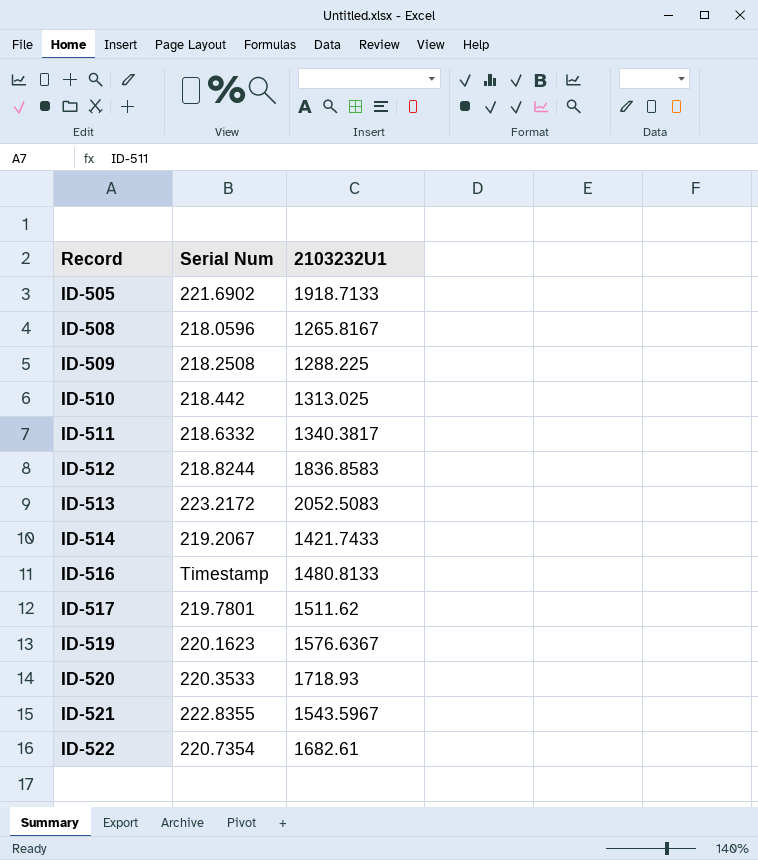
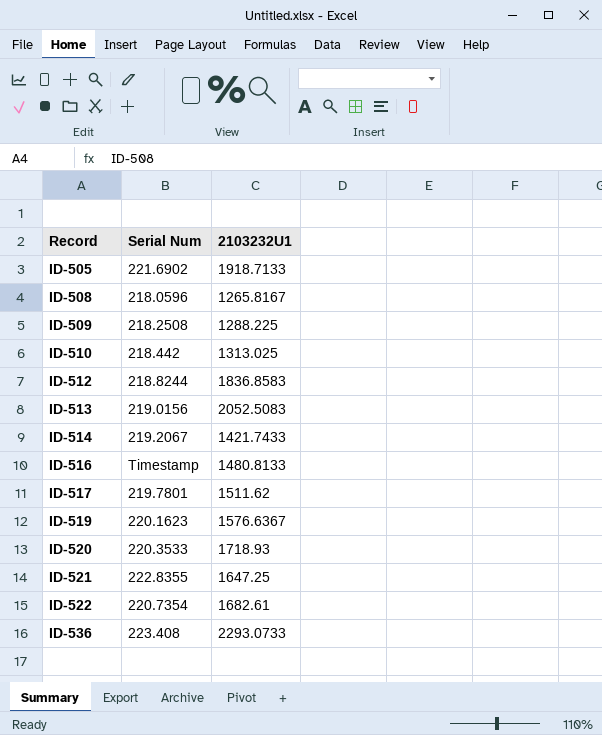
row ID-511: 218.6332 | 1340.3817 -> none
ID-513 | Serial Num: 223.2172 -> 219.0156
ID-521 | 2103232U1: 1543.5967 -> 1647.25
row ID-536: none -> 223.408 | 2293.0733

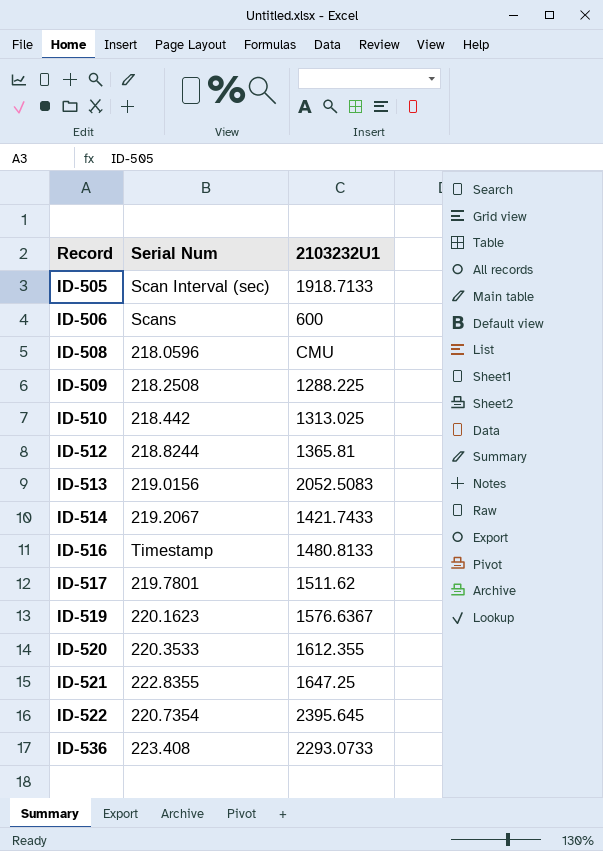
ID-505 | Serial Num: 221.6902 -> Scan Interval (sec)
row ID-506: none -> Scans | 600
ID-508 | 2103232U1: 1265.8167 -> CMU
ID-512 | 2103232U1: 1836.8583 -> 1365.81
ID-520 | 2103232U1: 1718.93 -> 1612.355
ID-522 | 2103232U1: 1682.61 -> 2395.645

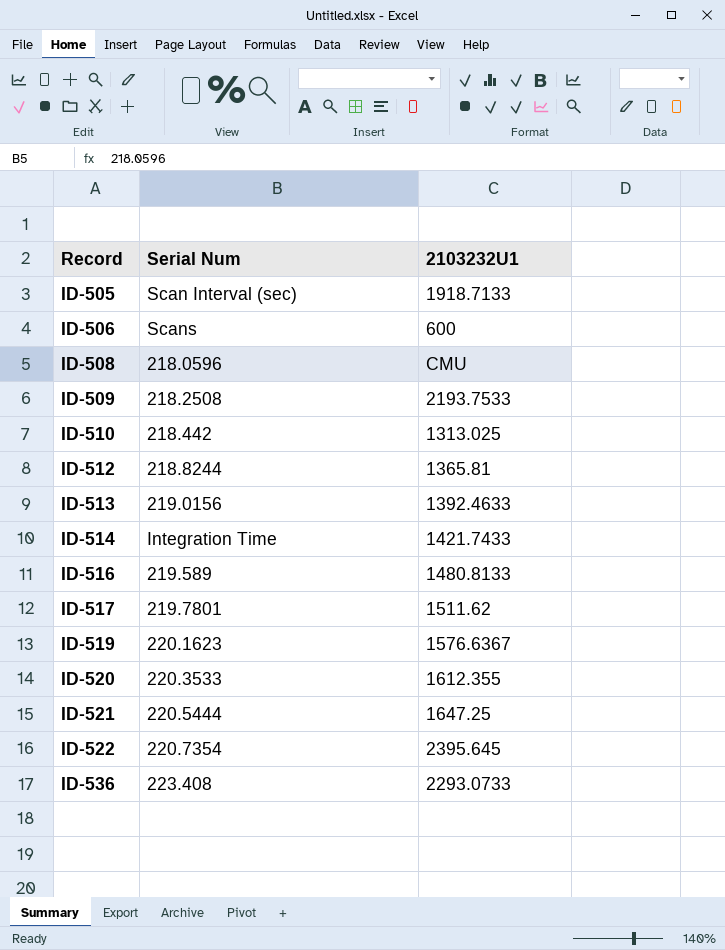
ID-509 | 2103232U1: 1288.225 -> 2193.7533
ID-513 | 2103232U1: 2052.5083 -> 1392.4633
ID-514 | Serial Num: 219.2067 -> Integration Time
ID-516 | Serial Num: Timestamp -> 219.589
ID-521 | Serial Num: 222.8355 -> 220.5444

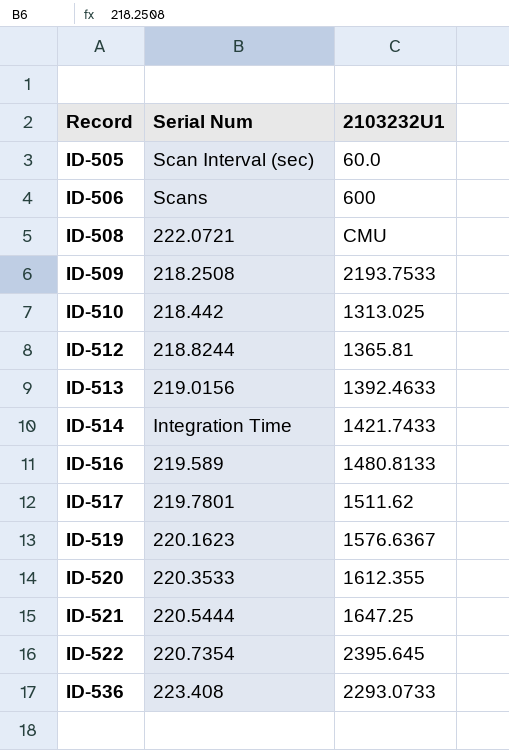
ID-505 | 2103232U1: 1918.7133 -> 60.0
ID-508 | Serial Num: 218.0596 -> 222.0721

